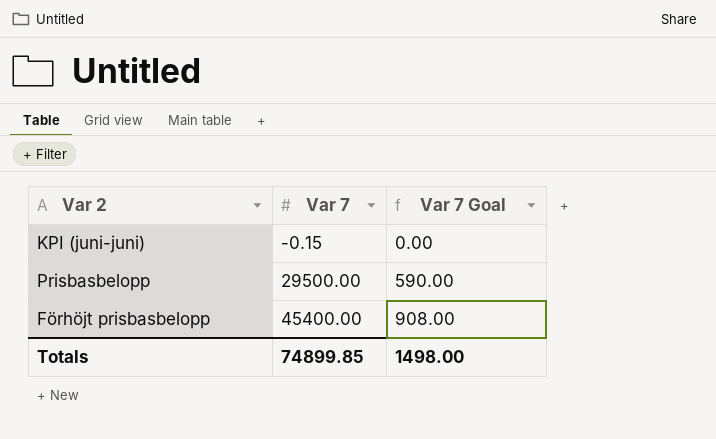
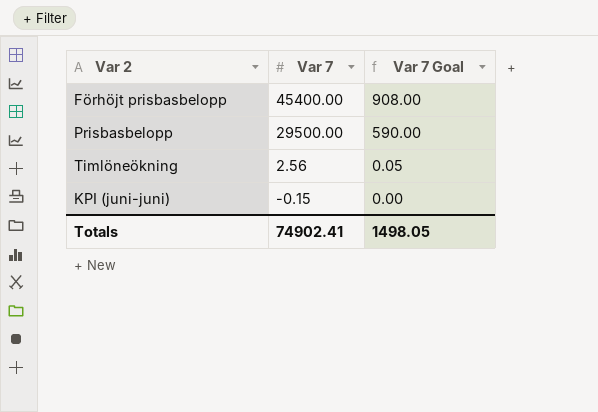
row order: Var 7 ascending -> Var 7 descending
row Timlöneökning: none -> 2.56 | 0.05
Totals | Var 7: 74899.85 -> 74902.41
Totals | Var 7 Goal: 1498.00 -> 1498.05

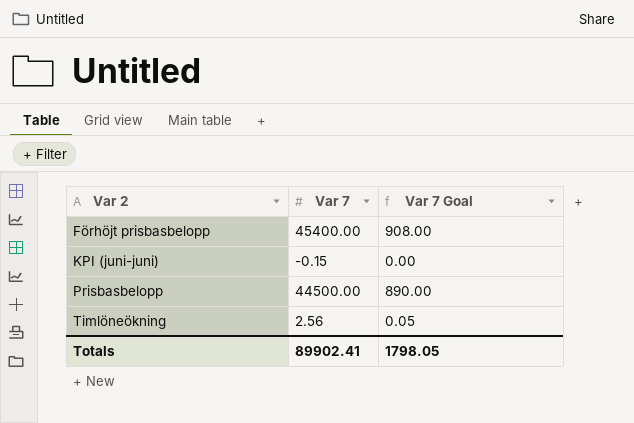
row order: Var 7 descending -> Var 2 ascending
Prisbasbelopp | Var 7: 29500.00 -> 44500.00
Prisbasbelopp | Var 7 Goal: 590.00 -> 890.00
Totals | Var 7: 74902.41 -> 89902.41
Totals | Var 7 Goal: 1498.05 -> 1798.05

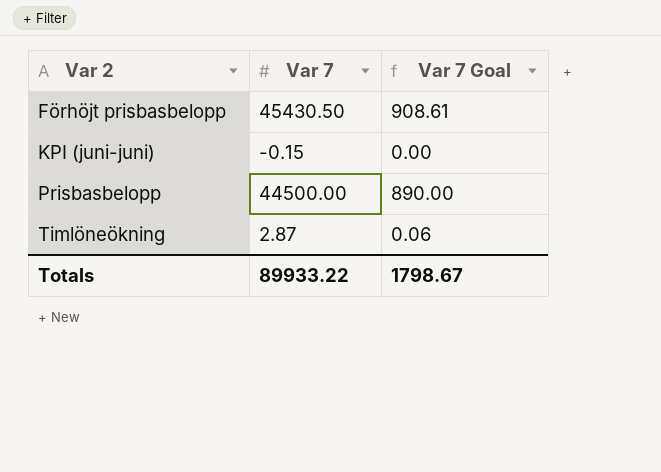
Förhöjt prisbasbelopp | Var 7: 45400.00 -> 45430.50
Förhöjt prisbasbelopp | Var 7 Goal: 908.00 -> 908.61
Timlöneökning | Var 7: 2.56 -> 2.87
Timlöneökning | Var 7 Goal: 0.05 -> 0.06
Totals | Var 7: 89902.41 -> 89933.22
Totals | Var 7 Goal: 1798.05 -> 1798.67

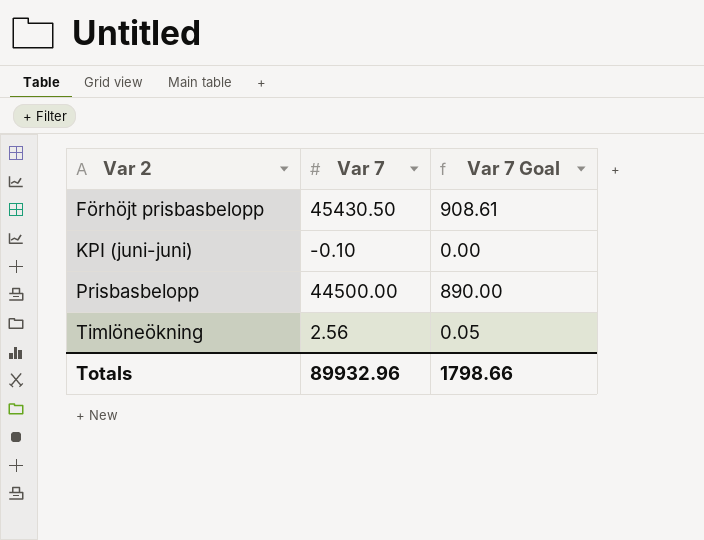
KPI (juni-juni) | Var 7: -0.15 -> -0.10
Timlöneökning | Var 7: 2.87 -> 2.56
Timlöneökning | Var 7 Goal: 0.06 -> 0.05
Totals | Var 7: 89933.22 -> 89932.96
Totals | Var 7 Goal: 1798.67 -> 1798.66

